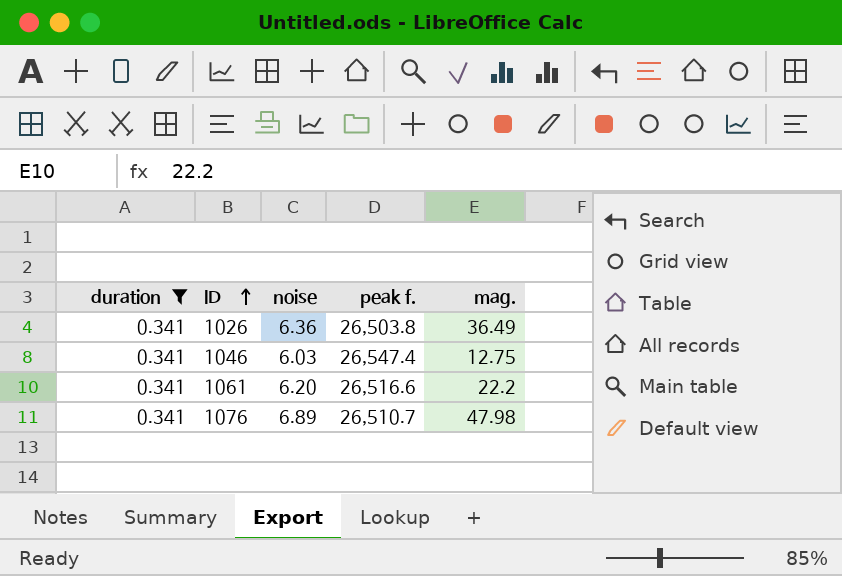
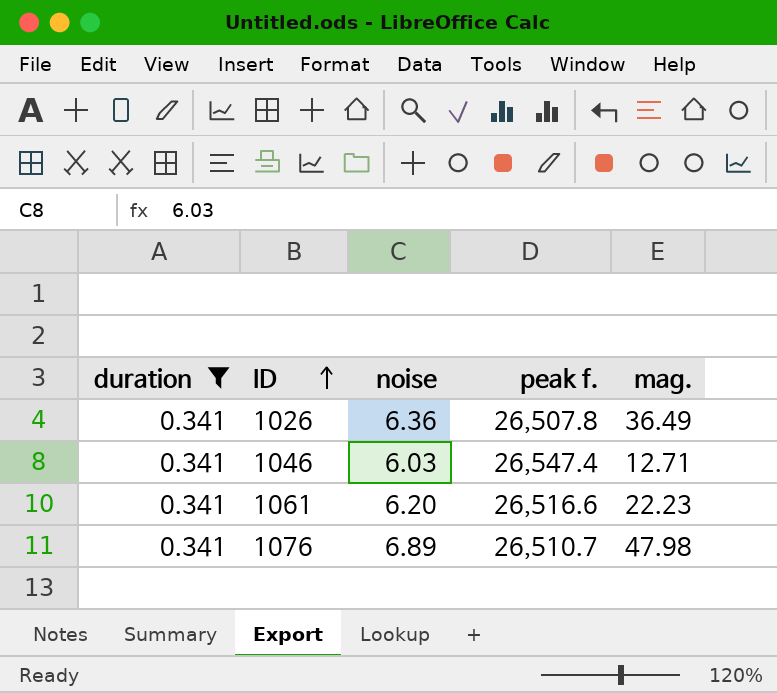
1026 | peak f.: 26,503.8 -> 26,507.8
1046 | mag.: 12.75 -> 12.71
1061 | mag.: 22.2 -> 22.23

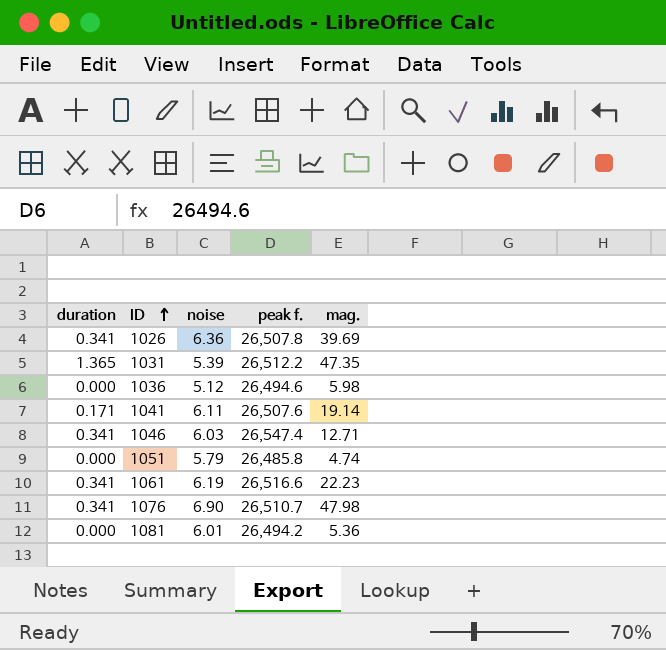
filter: duration = 0.341 -> none
1026 | mag.: 36.49 -> 39.69
1061 | noise: 6.20 -> 6.19
1076 | noise: 6.89 -> 6.90

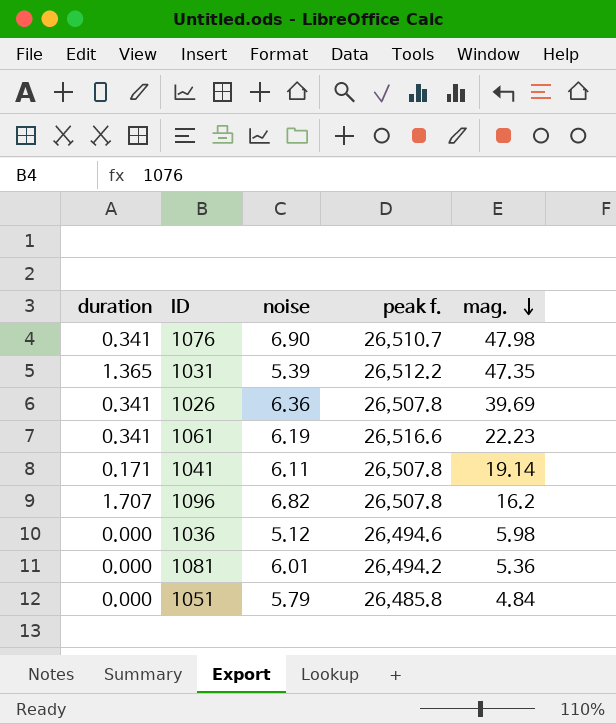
row order: ID ascending -> mag. descending
row 1046: 0.341 | 6.03 | 26,547.4 | 12.71 -> none
1041 | peak f.: 26,507.6 -> 26,507.8
row 1096: none -> 1.707 | 6.82 | 26,507.8 | 16.2
1051 | mag.: 4.74 -> 4.84

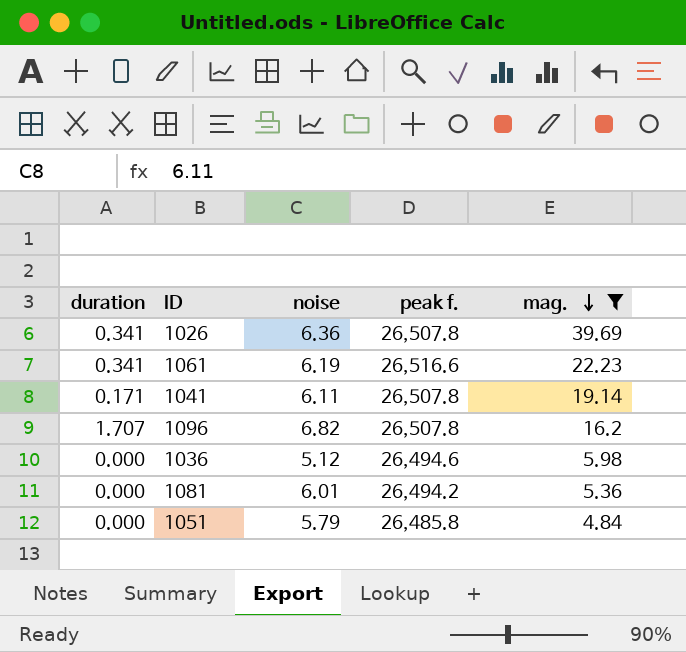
filter: none -> mag. <= 39.69

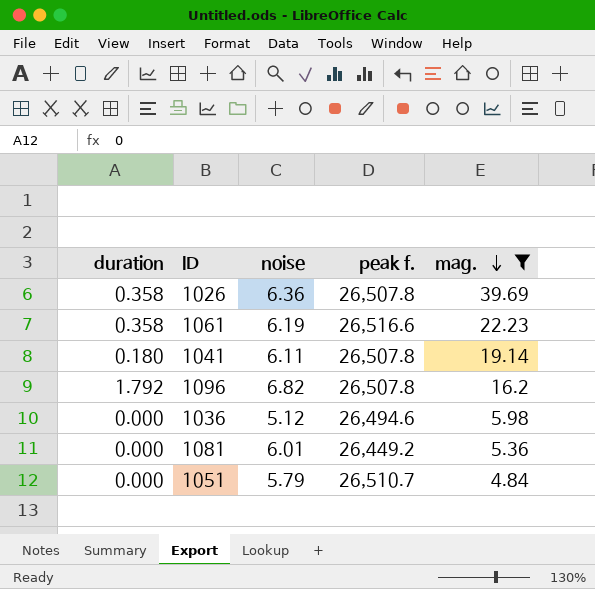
1026 | duration: 0.341 -> 0.358
1061 | duration: 0.341 -> 0.358
1041 | duration: 0.171 -> 0.180
1096 | duration: 1.707 -> 1.792
1081 | peak f.: 26,494.2 -> 26,449.2
1051 | peak f.: 26,485.8 -> 26,510.7

